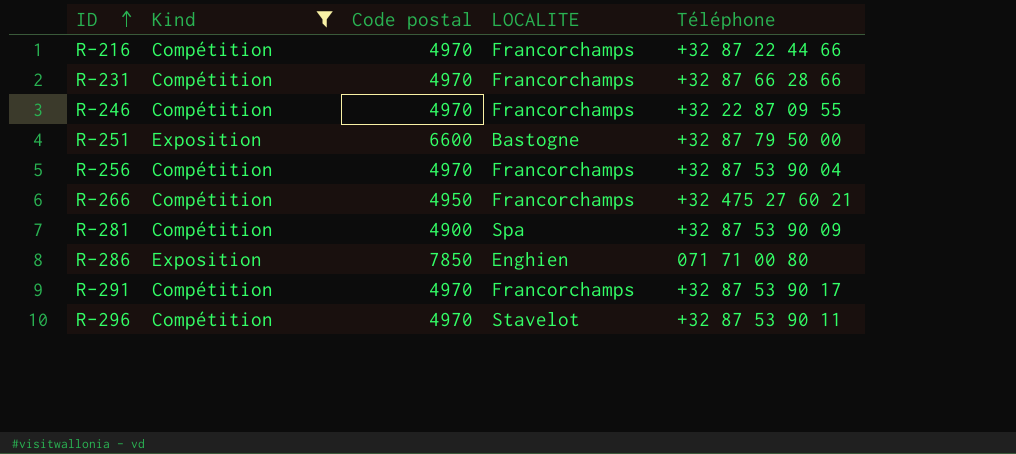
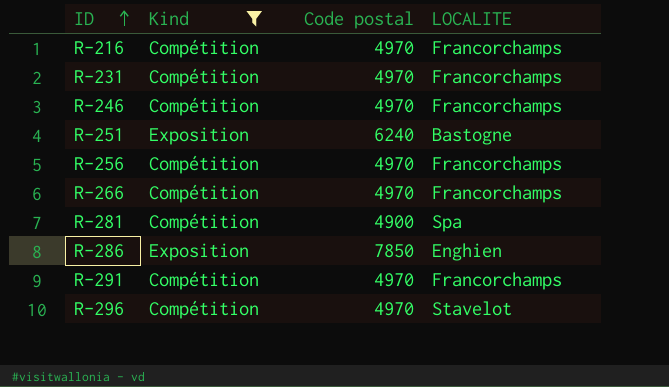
column Téléphone | position: 5 -> none
R-251 | Code postal: 6600 -> 6240
R-266 | Code postal: 4950 -> 4970

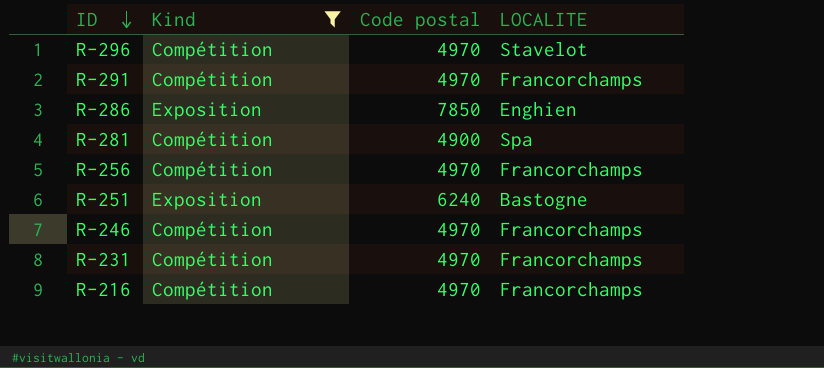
row order: ID ascending -> ID descending
row R-266: Compétition | 4970 | Francorchamps -> none

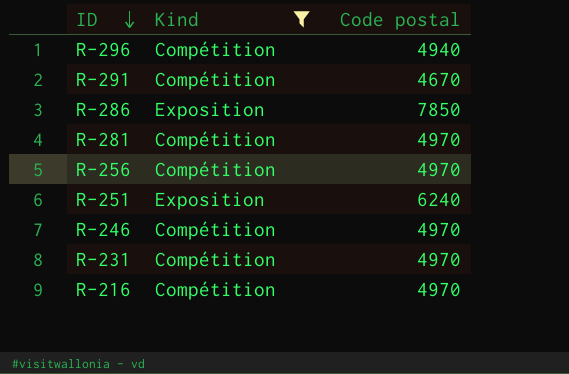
column LOCALITE | position: 4 -> none
R-296 | Code postal: 4970 -> 4940
R-291 | Code postal: 4970 -> 4670
R-281 | Code postal: 4900 -> 4970

